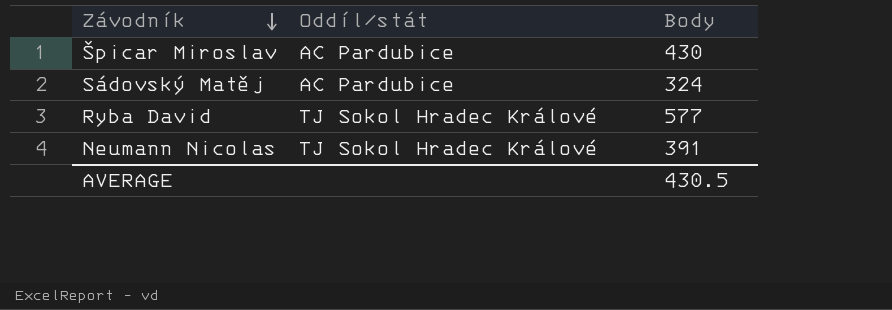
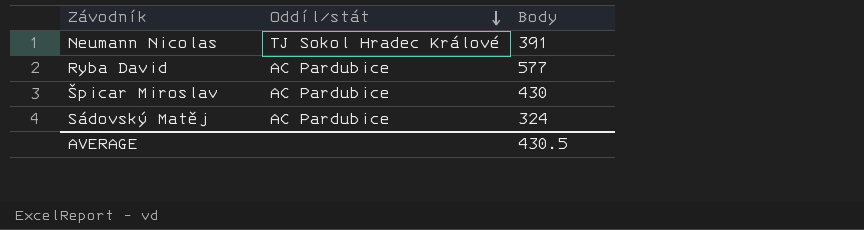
row order: Závodník descending -> Oddíl/stát descending
Ryba David | Oddíl/stát: TJ Sokol Hradec Králové -> AC Pardubice

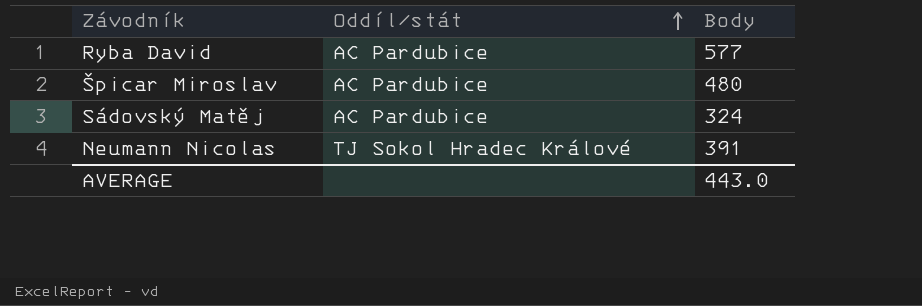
row order: Oddíl/stát descending -> Oddíl/stát ascending
Špicar Miroslav | Body: 430 -> 480
AVERAGE | Body: 430.5 -> 443.0

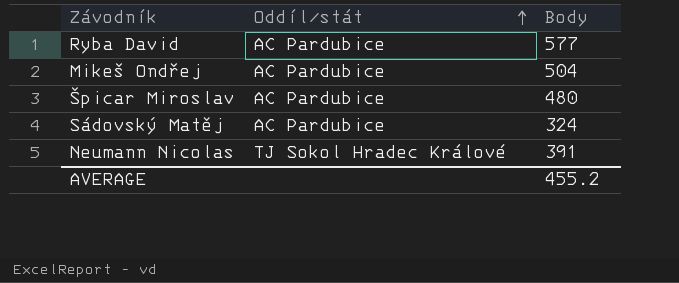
row Mikeš Ondřej: none -> AC Pardubice | 504
AVERAGE | Body: 443.0 -> 455.2

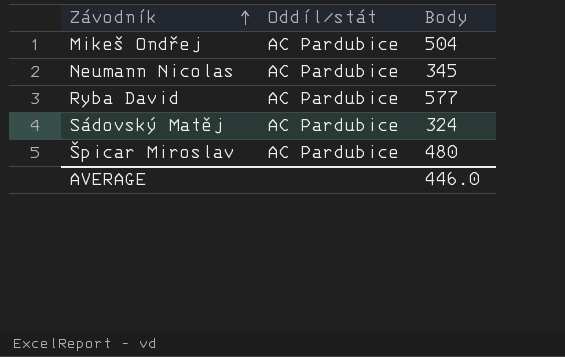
row order: Oddíl/stát ascending -> Závodník ascending
Neumann Nicolas | Oddíl/stát: TJ Sokol Hradec Králové -> AC Pardubice
Neumann Nicolas | Body: 391 -> 345
AVERAGE | Body: 455.2 -> 446.0

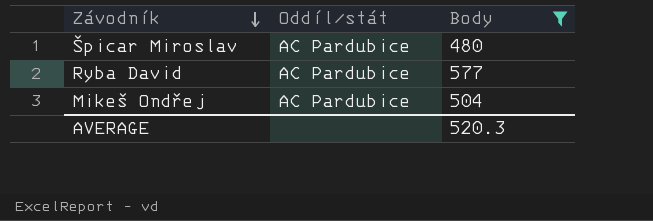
filter: none -> Body >= 480
row order: Závodník ascending -> Závodník descending
AVERAGE | Body: 446.0 -> 520.3

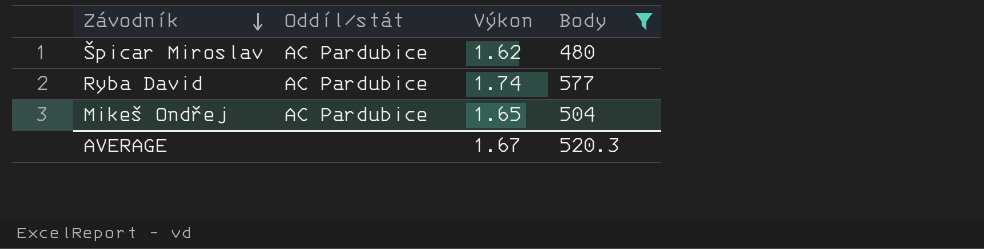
column Výkon | position: none -> 3

